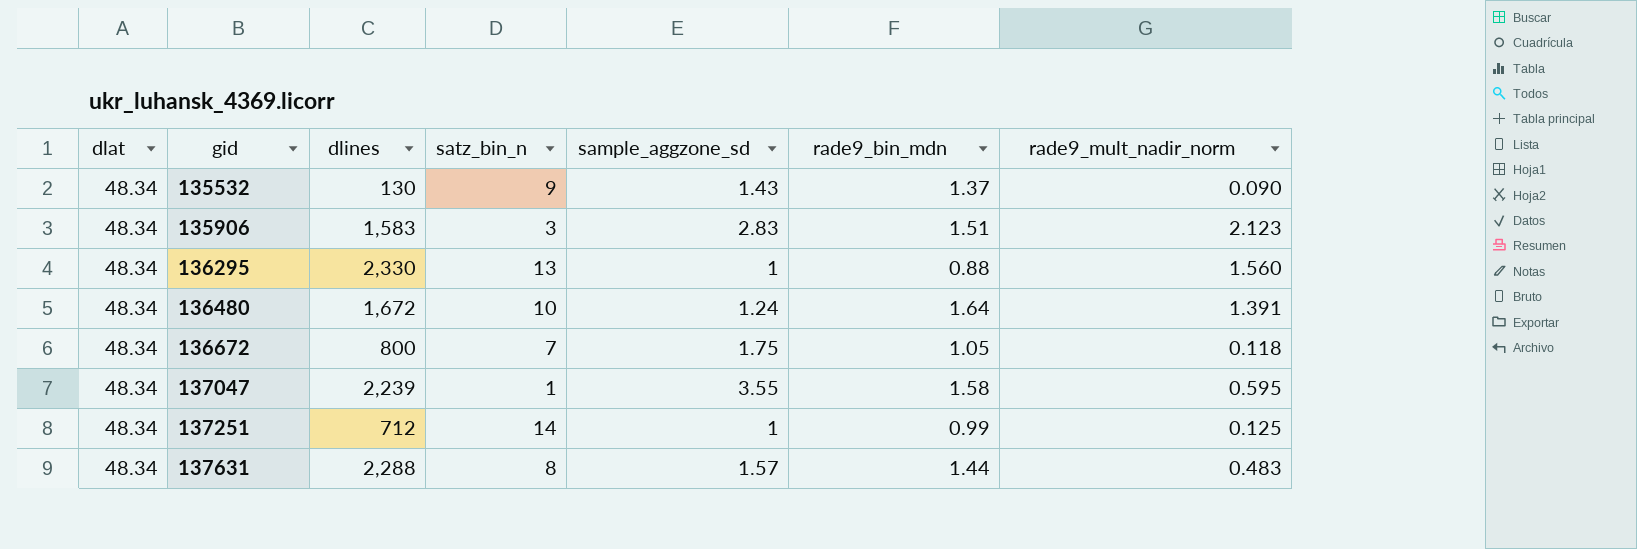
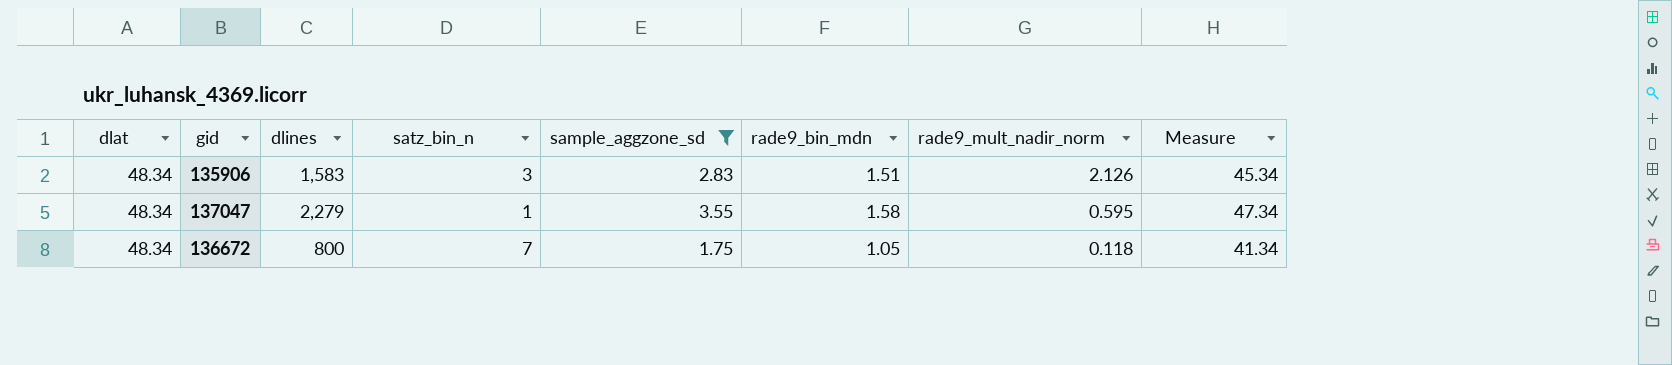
filter: none -> sample_aggzone_sd >= 1.75
row order: gid ascending -> rade9_mult_nadir_norm descending
column Measure | formula: none -> [dlat] - [satz_bin_n]
135906 | rade9_mult_nadir_norm: 2.123 -> 2.126
137047 | dlines: 2,239 -> 2,279

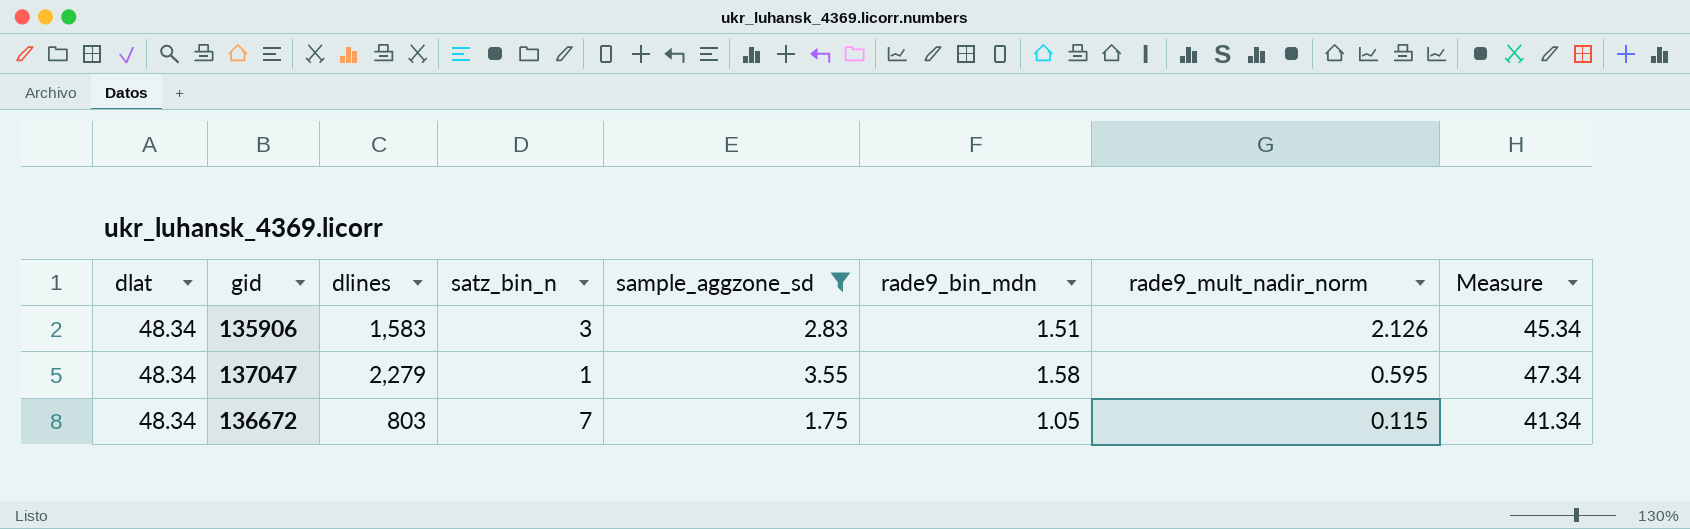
136672 | dlines: 800 -> 803
136672 | rade9_mult_nadir_norm: 0.118 -> 0.115

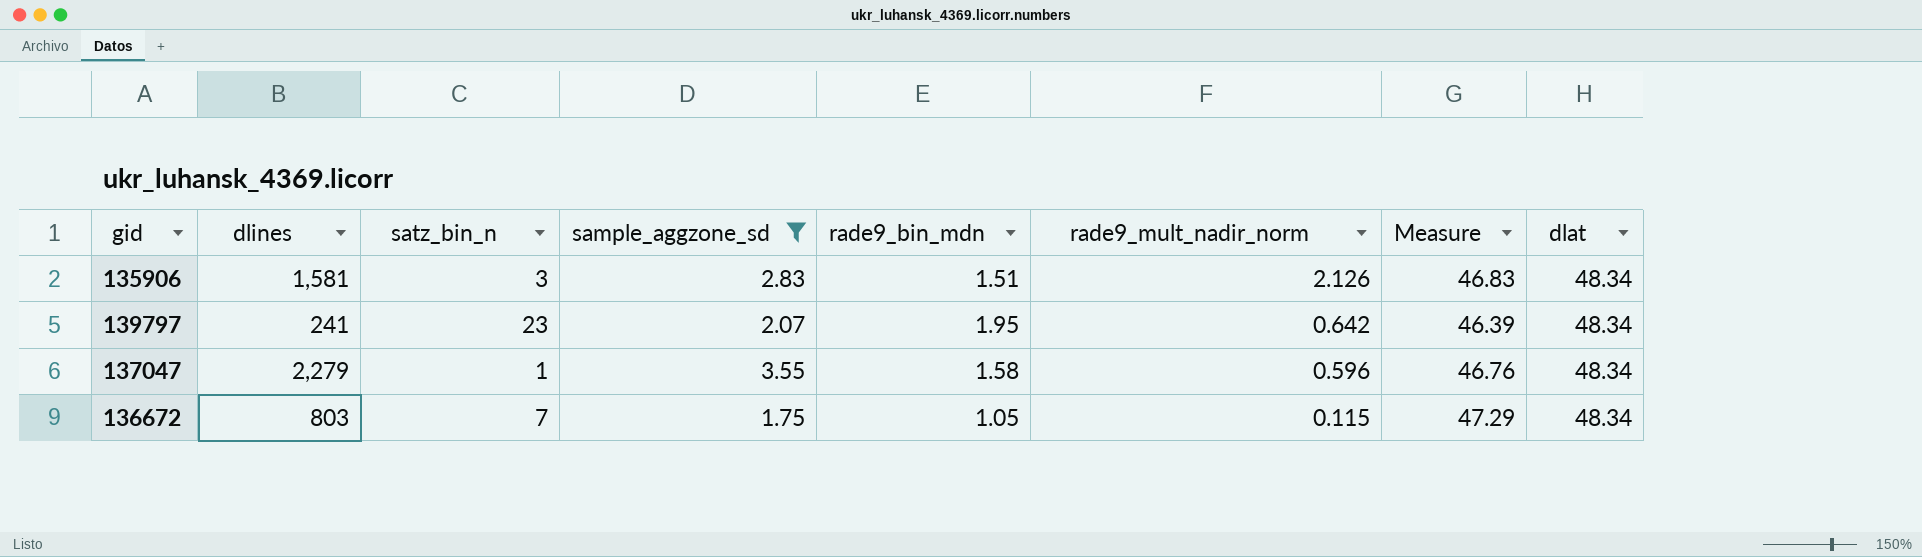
column Measure | formula: [dlat] - [satz_bin_n] -> [dlat] - [rade9_bin_mdn]
column dlat | position: 1 -> 8
135906 | dlines: 1,583 -> 1,581
row 139797: none -> 241 | 23 | 2.07 | 1.95 | 0.642 | 46.39 | 48.34
137047 | rade9_mult_nadir_norm: 0.595 -> 0.596

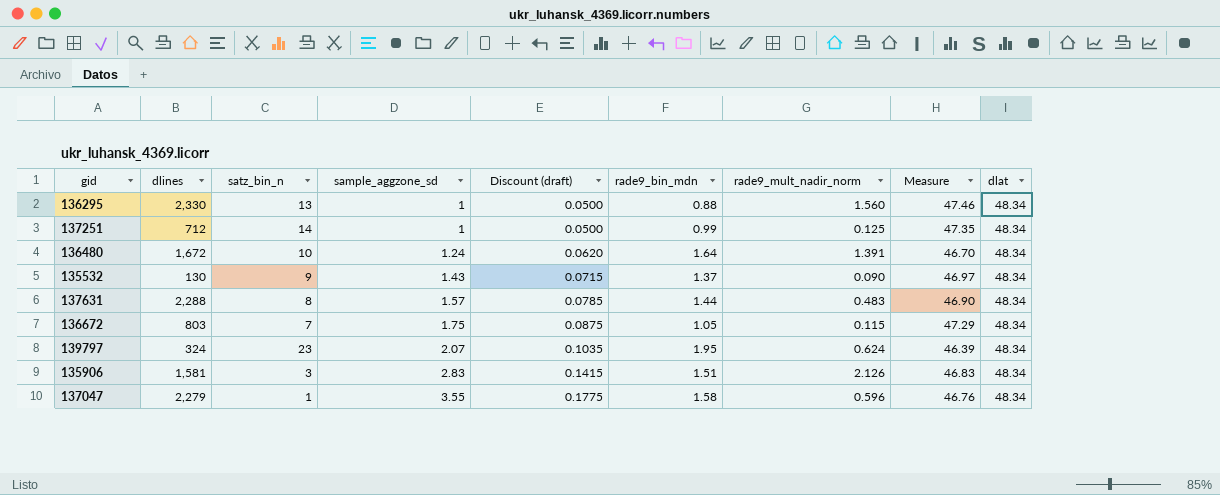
filter: sample_aggzone_sd >= 1.75 -> none
row order: rade9_mult_nadir_norm descending -> sample_aggzone_sd ascending
column Discount (draft) | formula: none -> [sample_aggzone_sd] * 0.05
139797 | dlines: 241 -> 324
139797 | rade9_mult_nadir_norm: 0.642 -> 0.624

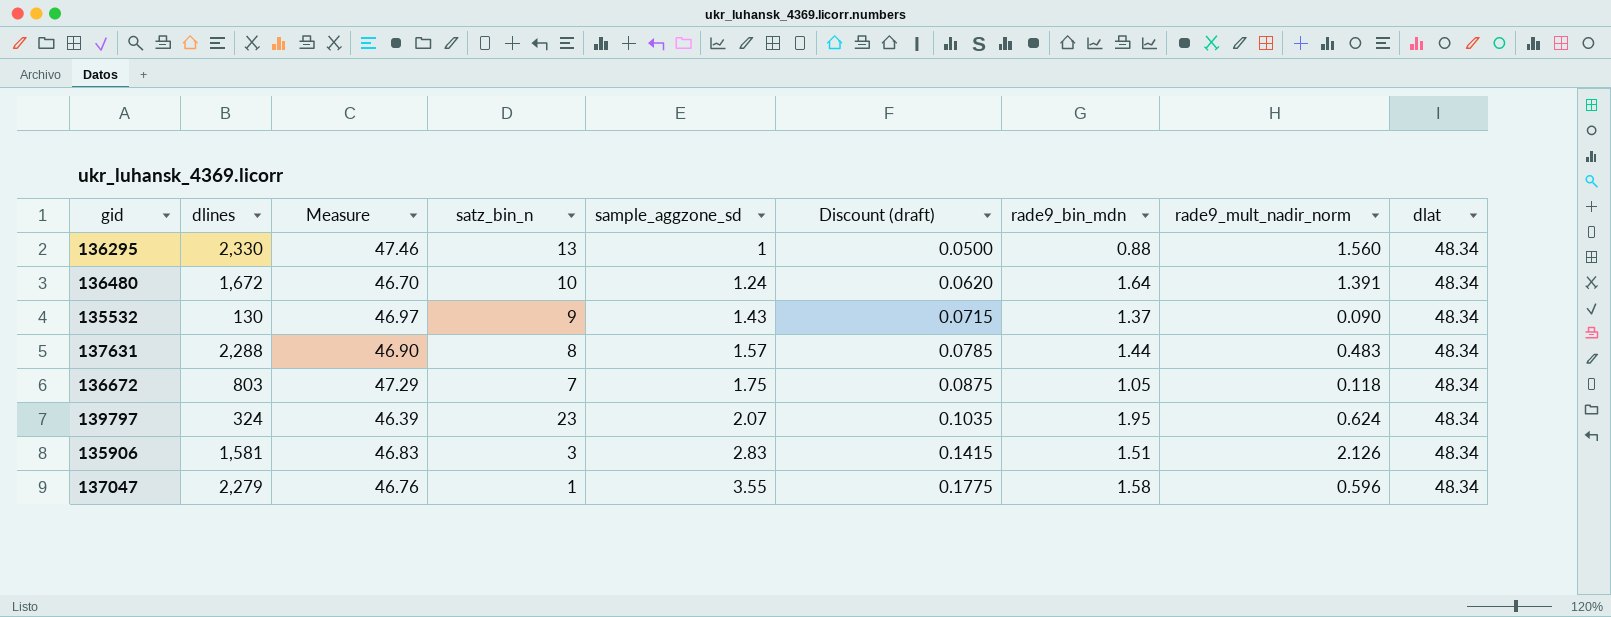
column Measure | position: 8 -> 3
row 137251: 712 | 14 | 1 | 0.0500 | 0.99 | 0.125 | 47.35 | 48.34 -> none
136672 | rade9_mult_nadir_norm: 0.115 -> 0.118

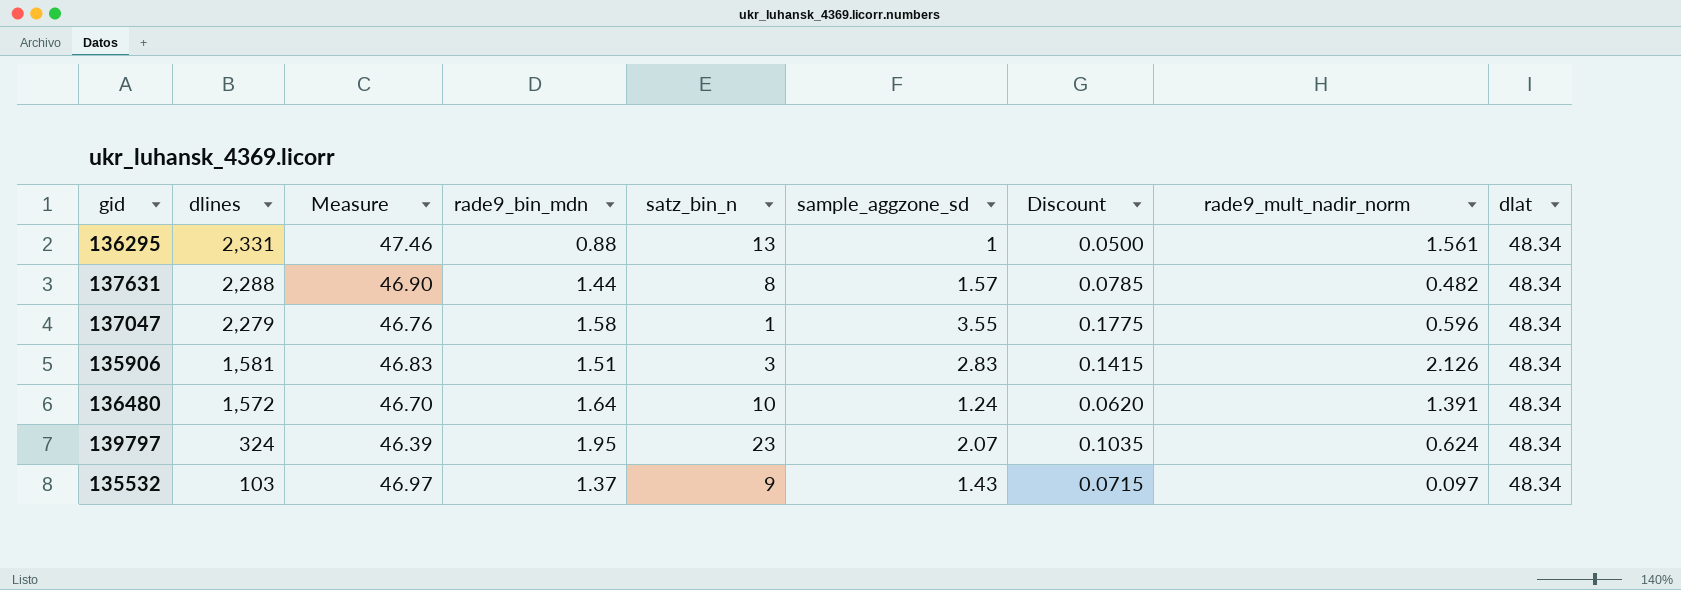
row order: sample_aggzone_sd ascending -> dlines descending
column rade9_bin_mdn | position: 7 -> 4
column name: Discount (draft) -> Discount
row 136672: 803 | 47.29 | 7 | 1.75 | 0.0875 | 1.05 | 0.118 | 48.34 -> none
136295 | dlines: 2,330 -> 2,331
136295 | rade9_mult_nadir_norm: 1.560 -> 1.561
137631 | rade9_mult_nadir_norm: 0.483 -> 0.482
136480 | dlines: 1,672 -> 1,572
135532 | dlines: 130 -> 103
135532 | rade9_mult_nadir_norm: 0.090 -> 0.097

